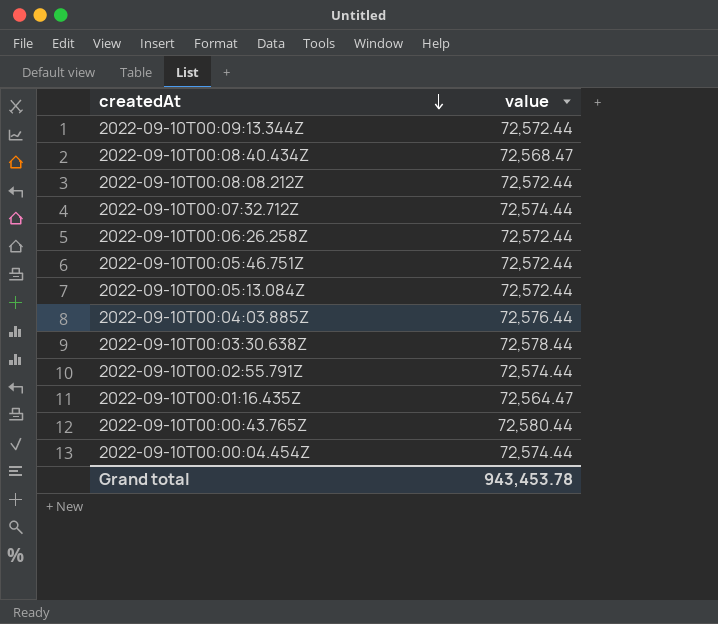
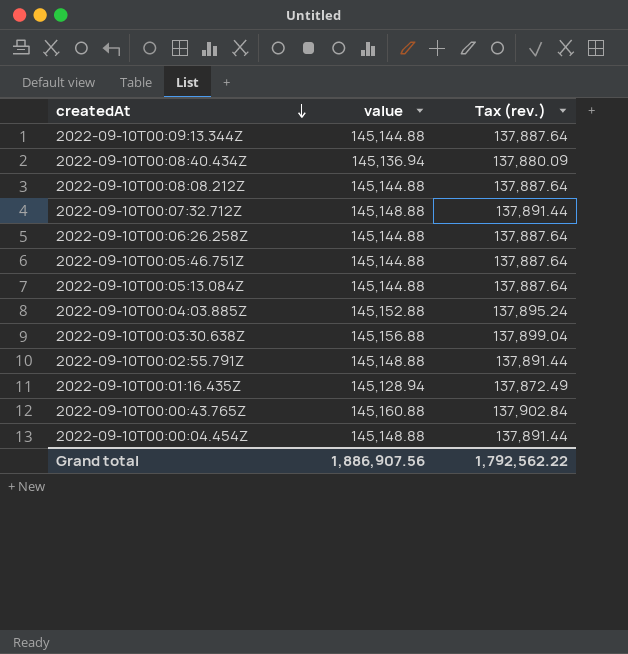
column Tax (rev.) | formula: none -> [value] * 0.95
2022-09-10T00:09:13.344Z | value: 72,572.44 -> 145,144.88
2022-09-10T00:08:40.434Z | value: 72,568.47 -> 145,136.94
2022-09-10T00:08:08.212Z | value: 72,572.44 -> 145,144.88
2022-09-10T00:07:32.712Z | value: 72,574.44 -> 145,148.88
2022-09-10T00:06:26.258Z | value: 72,572.44 -> 145,144.88
2022-09-10T00:05:46.751Z | value: 72,572.44 -> 145,144.88
2022-09-10T00:05:13.084Z | value: 72,572.44 -> 145,144.88
2022-09-10T00:04:03.885Z | value: 72,576.44 -> 145,152.88
2022-09-10T00:03:30.638Z | value: 72,578.44 -> 145,156.88
2022-09-10T00:02:55.791Z | value: 72,574.44 -> 145,148.88
2022-09-10T00:01:16.435Z | value: 72,564.47 -> 145,128.94
2022-09-10T00:00:43.765Z | value: 72,580.44 -> 145,160.88
2022-09-10T00:00:04.454Z | value: 72,574.44 -> 145,148.88
Grand total | value: 943,453.78 -> 1,886,907.56

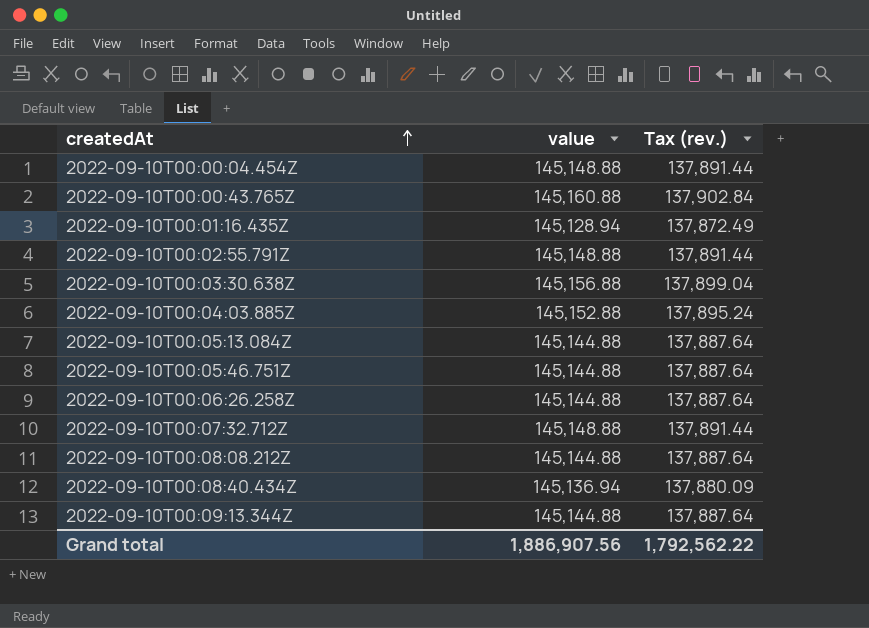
row order: createdAt descending -> createdAt ascending

